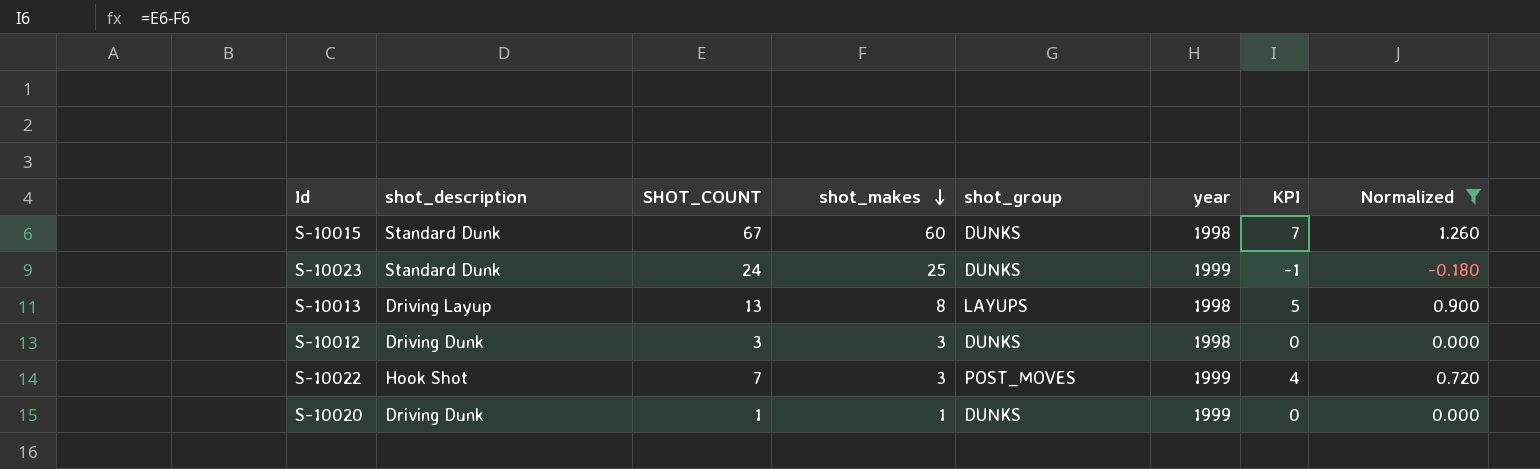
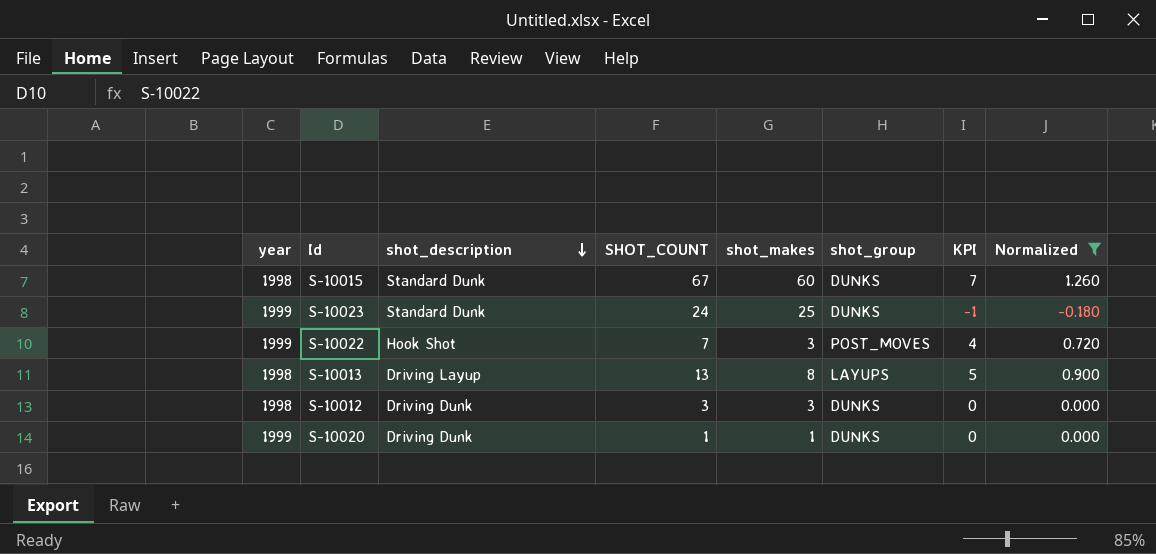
row order: shot_makes descending -> shot_description descending
column year | position: 6 -> 1

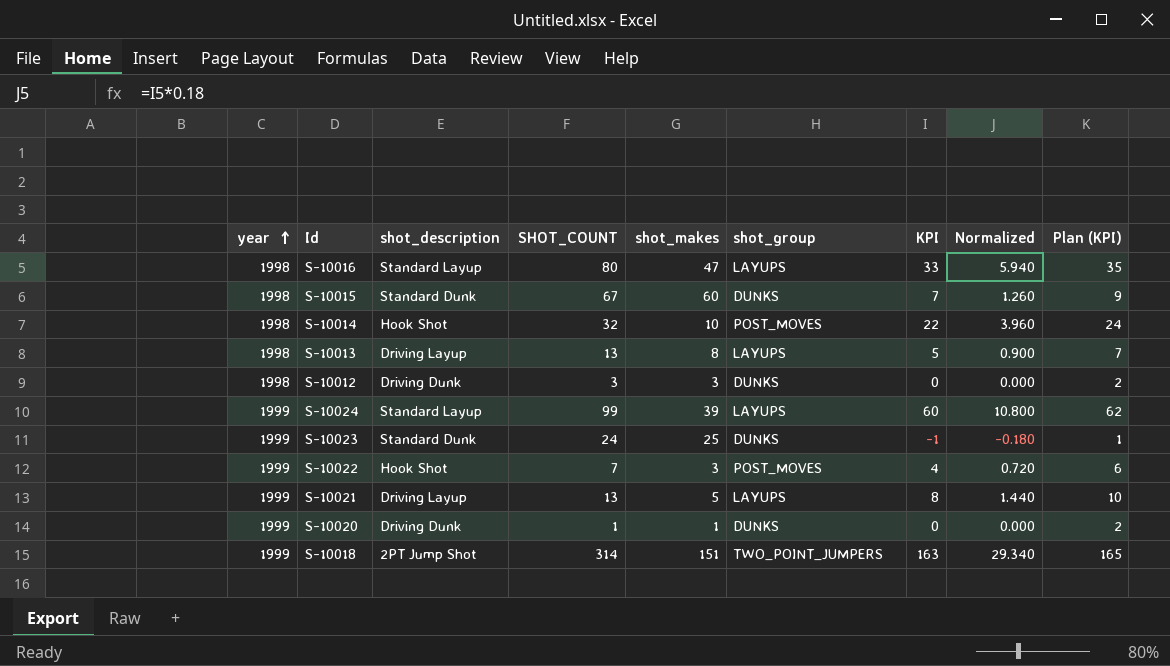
filter: Normalized <= 1.260 -> none
row order: shot_description descending -> year ascending
column Plan (KPI) | formula: none -> [KPI] + 2

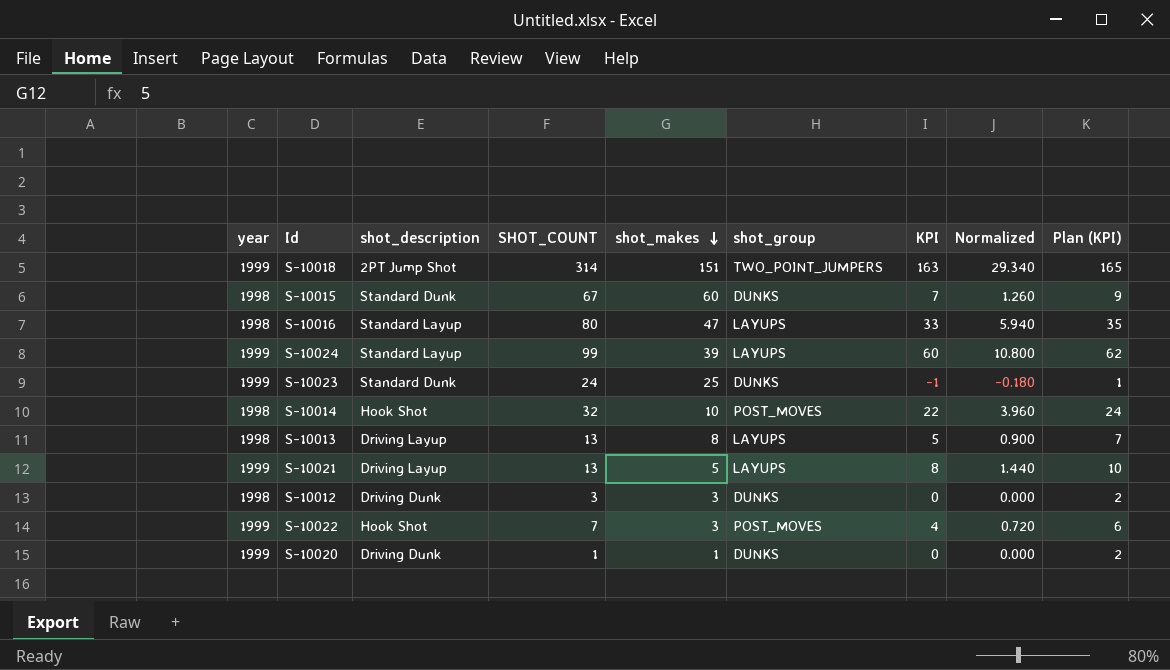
row order: year ascending -> shot_makes descending

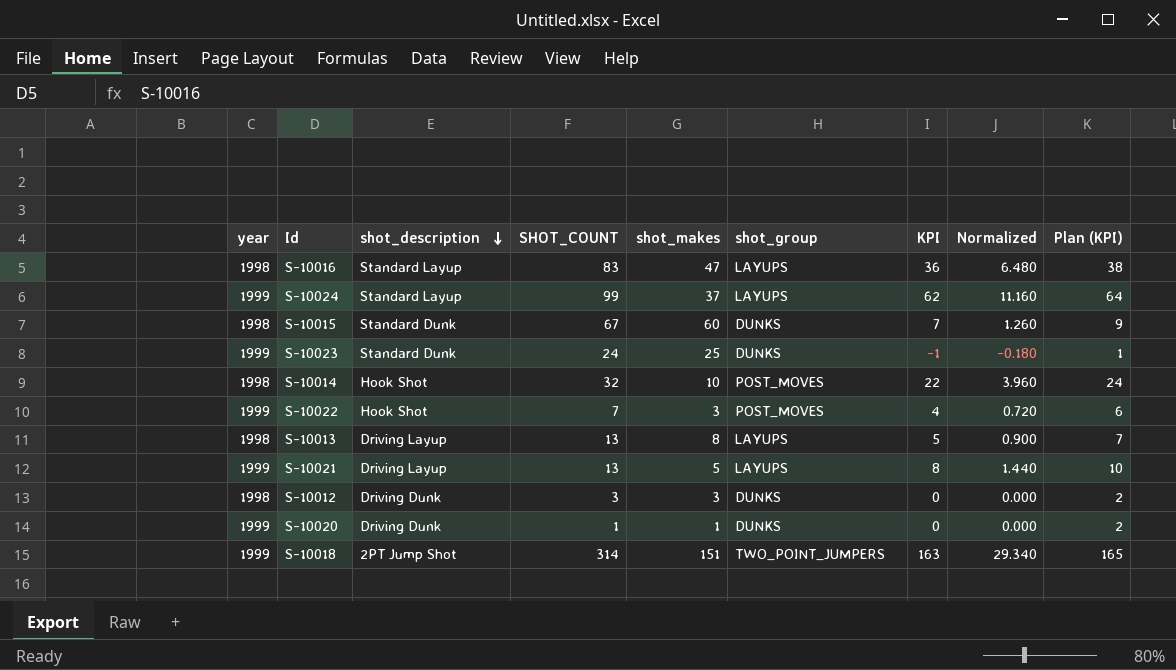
row order: shot_makes descending -> shot_description descending
S-10016 | SHOT_COUNT: 80 -> 83
S-10016 | KPI: 33 -> 36
S-10016 | Normalized: 5.940 -> 6.480
S-10016 | Plan (KPI): 35 -> 38
S-10024 | shot_makes: 39 -> 37
S-10024 | KPI: 60 -> 62
S-10024 | Normalized: 10.800 -> 11.160
S-10024 | Plan (KPI): 62 -> 64

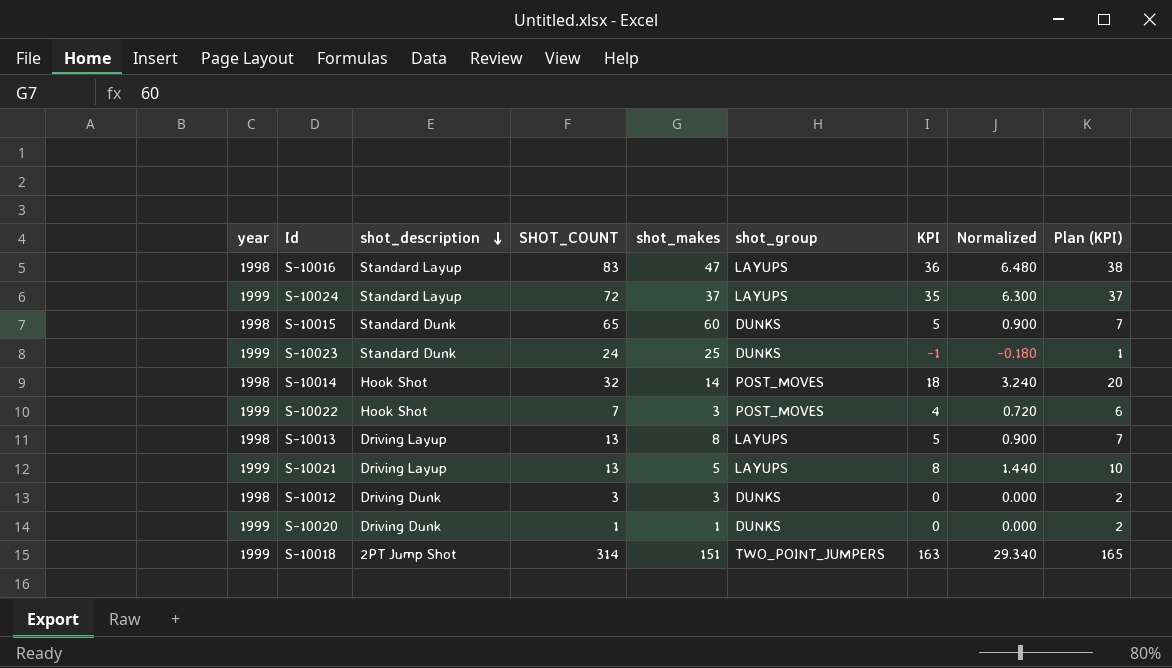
S-10024 | SHOT_COUNT: 99 -> 72
S-10024 | KPI: 62 -> 35
S-10024 | Normalized: 11.160 -> 6.300
S-10024 | Plan (KPI): 64 -> 37
S-10015 | SHOT_COUNT: 67 -> 65
S-10015 | KPI: 7 -> 5
S-10015 | Normalized: 1.260 -> 0.900
S-10015 | Plan (KPI): 9 -> 7
S-10014 | shot_makes: 10 -> 14
S-10014 | KPI: 22 -> 18
S-10014 | Normalized: 3.960 -> 3.240
S-10014 | Plan (KPI): 24 -> 20

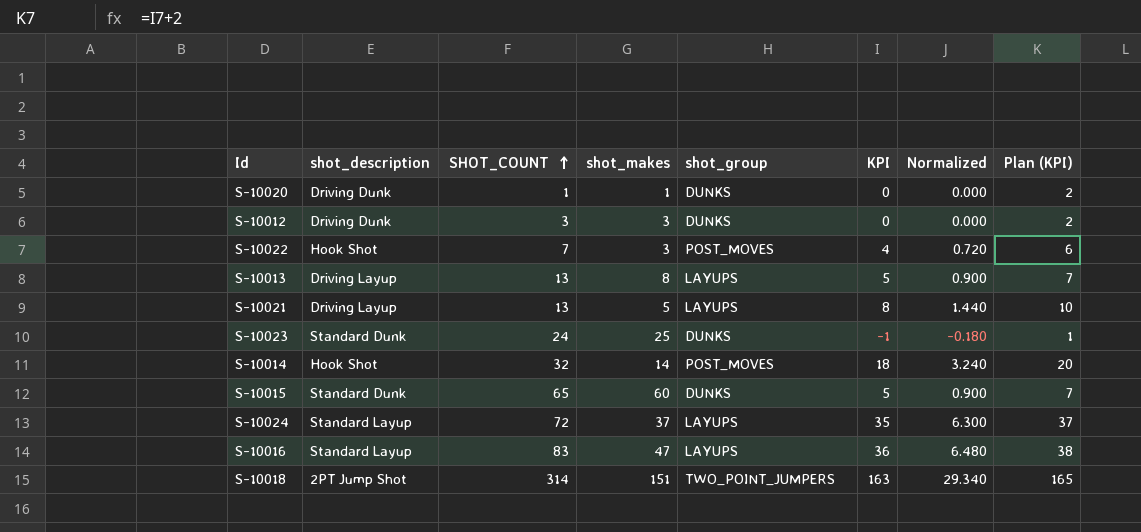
row order: shot_description descending -> SHOT_COUNT ascending
column year | position: 1 -> none

